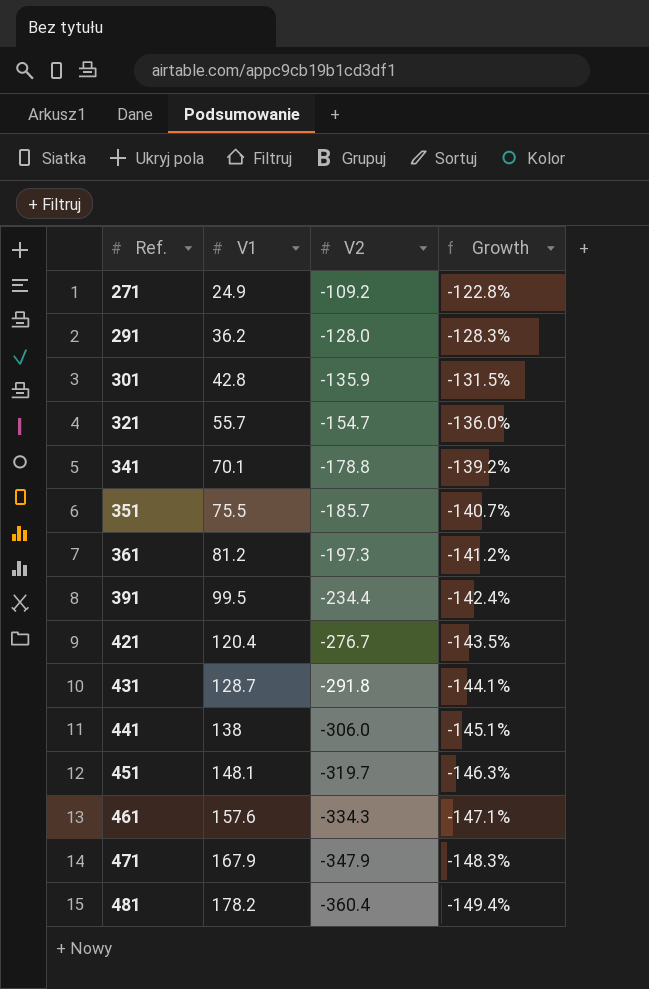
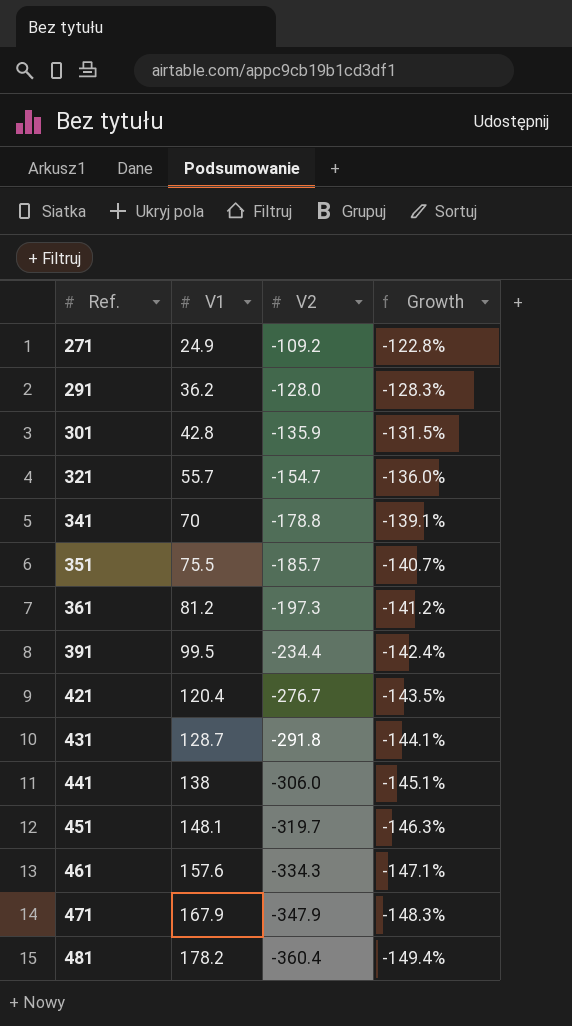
341 | V1: 70.1 -> 70
341 | Growth: -139.2% -> -139.1%

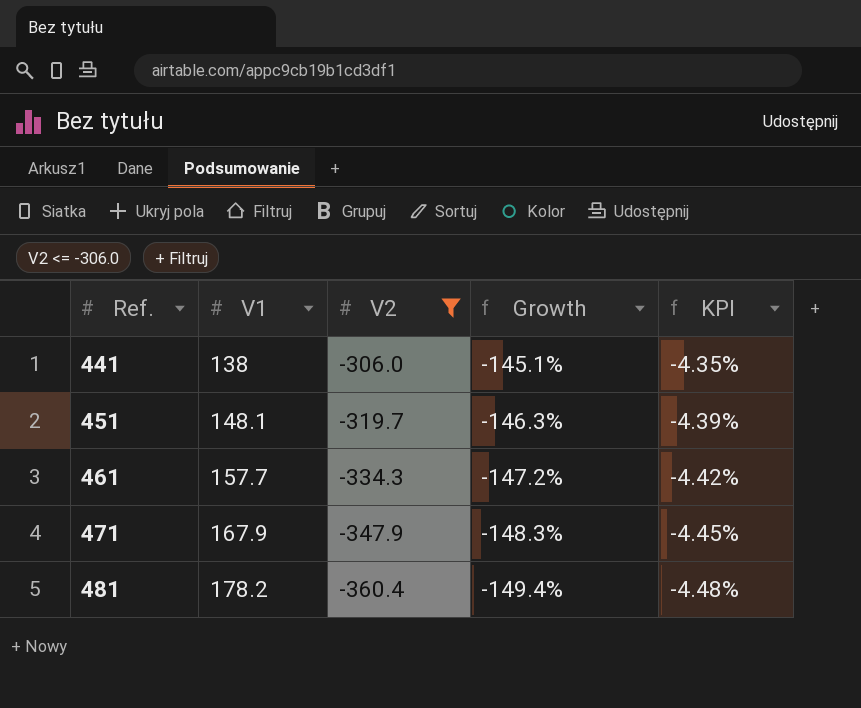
filter: none -> V2 <= -306.0
column KPI | formula: none -> [Growth] * 0.03
461 | V1: 157.6 -> 157.7
461 | Growth: -147.1% -> -147.2%

